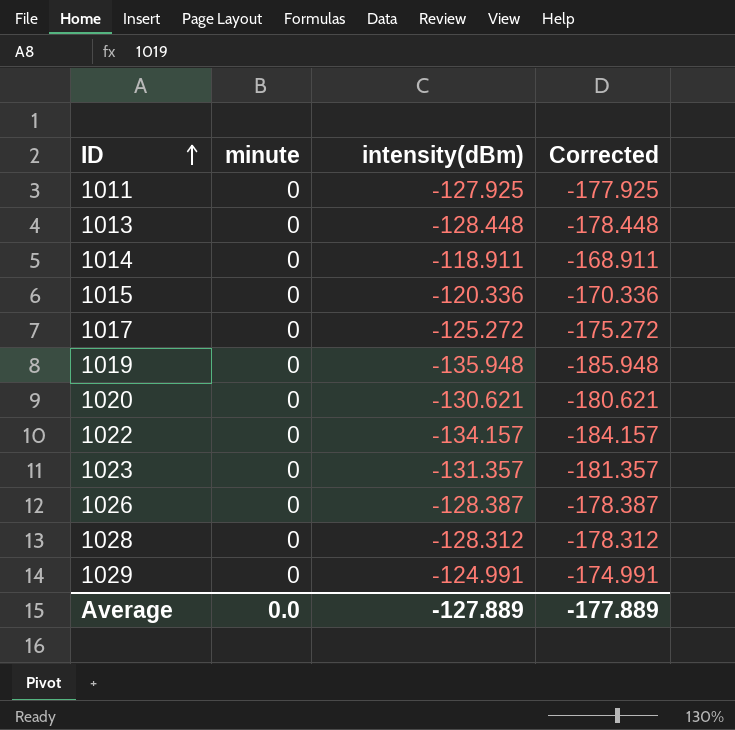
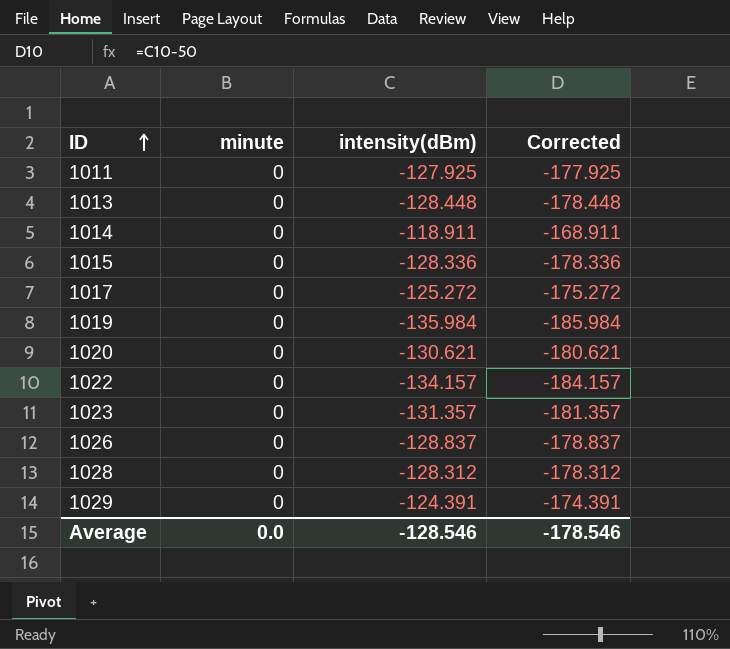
1015 | intensity(dBm): -120.336 -> -128.336
1015 | Corrected: -170.336 -> -178.336
1019 | intensity(dBm): -135.948 -> -135.984
1019 | Corrected: -185.948 -> -185.984
1026 | intensity(dBm): -128.387 -> -128.837
1026 | Corrected: -178.387 -> -178.837
1029 | intensity(dBm): -124.991 -> -124.391
1029 | Corrected: -174.991 -> -174.391
Average | intensity(dBm): -127.889 -> -128.546
Average | Corrected: -177.889 -> -178.546

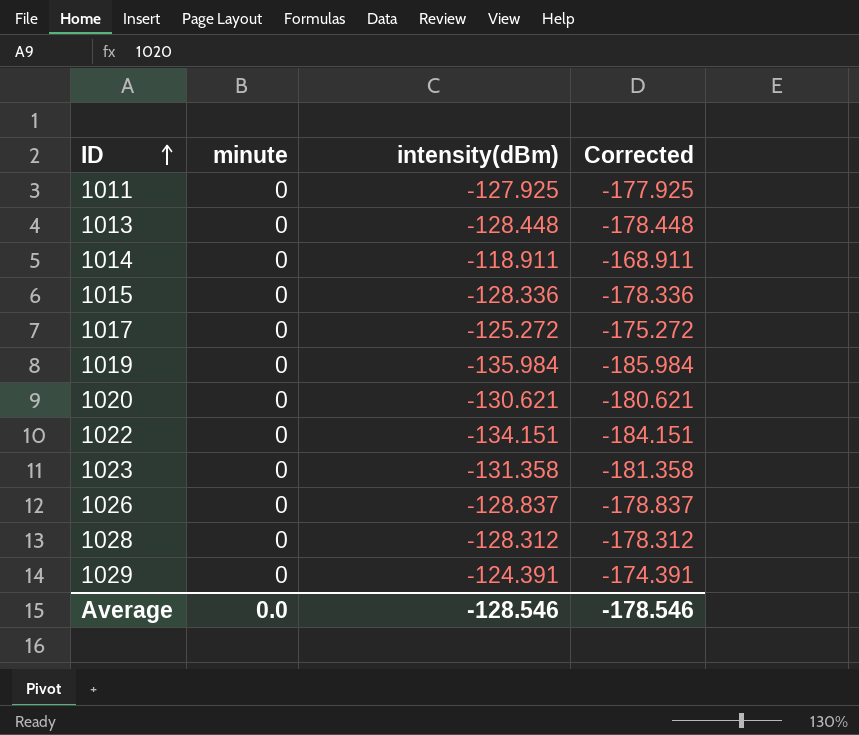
1022 | intensity(dBm): -134.157 -> -134.151
1022 | Corrected: -184.157 -> -184.151
1023 | intensity(dBm): -131.357 -> -131.358
1023 | Corrected: -181.357 -> -181.358

